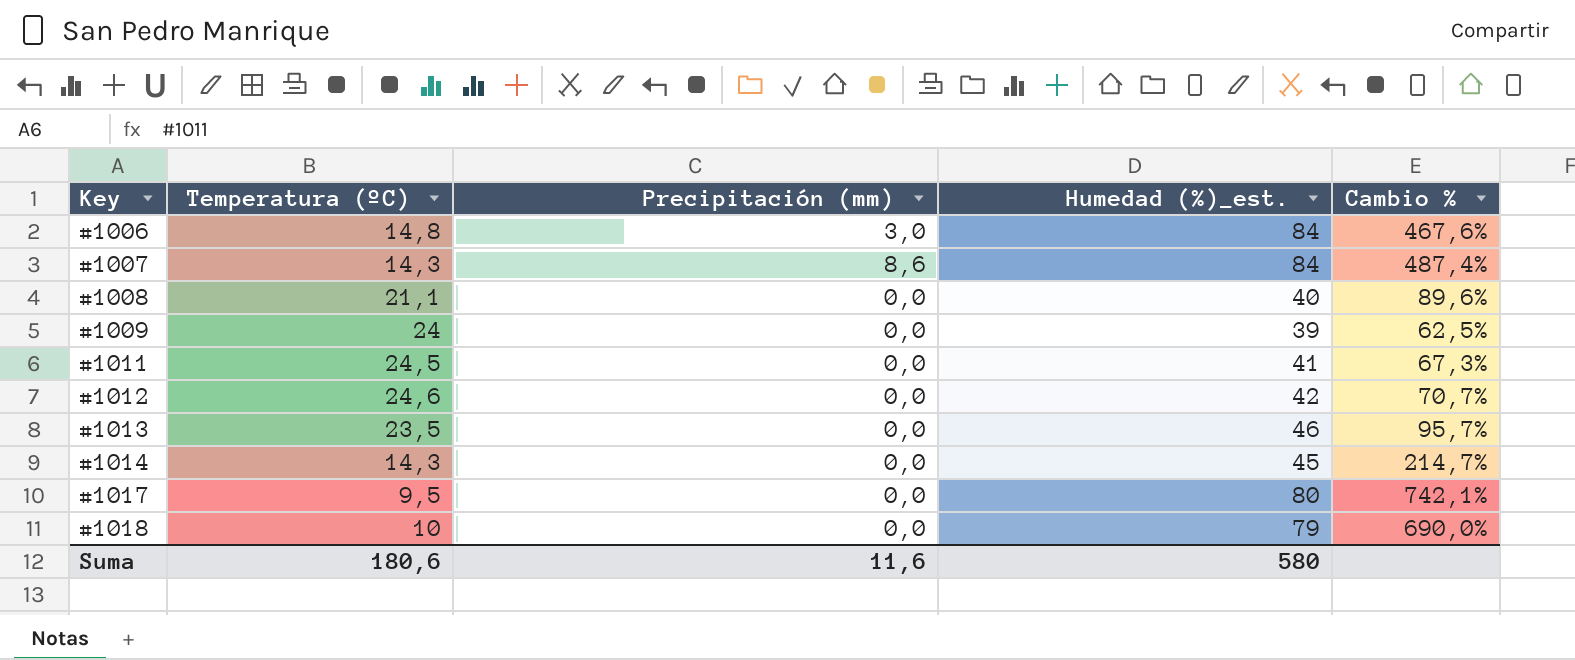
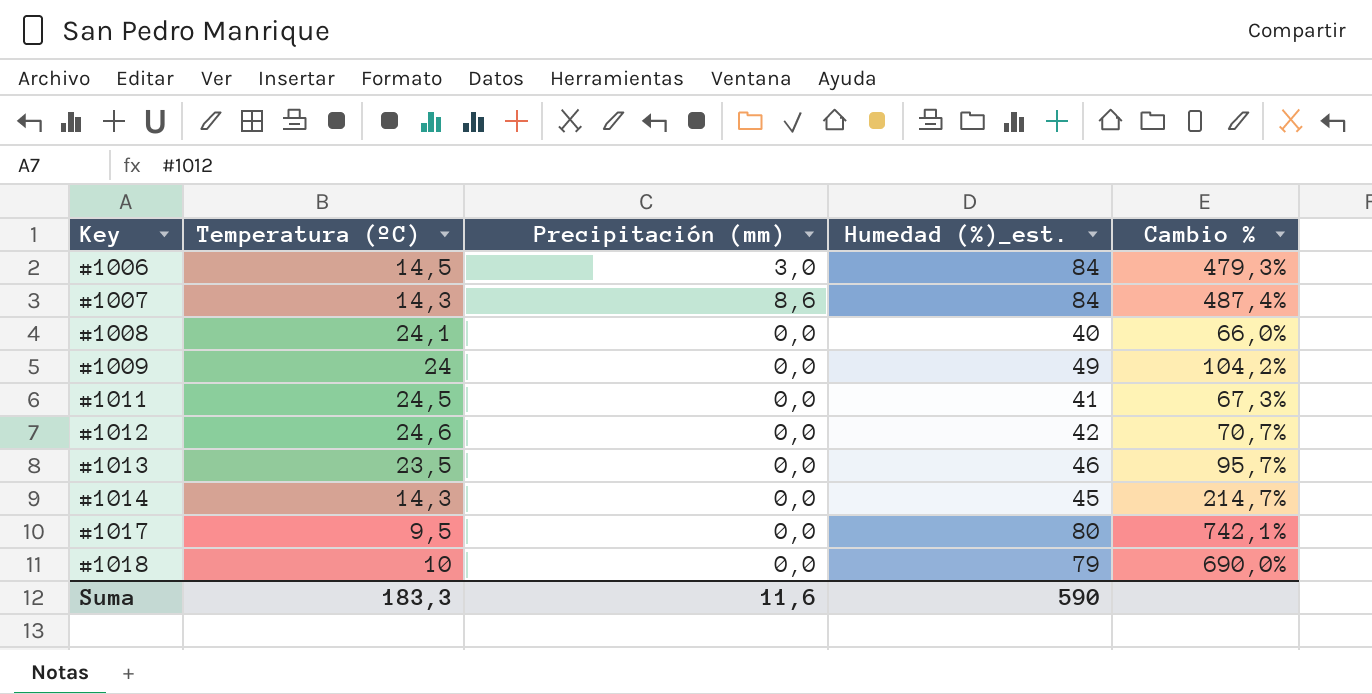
#1006 | Temperatura (ºC): 14,8 -> 14,5
#1006 | Cambio %: 467,6% -> 479,3%
#1008 | Temperatura (ºC): 21,1 -> 24,1
#1008 | Cambio %: 89,6% -> 66,0%
#1009 | Humedad (%)_est.: 39 -> 49
#1009 | Cambio %: 62,5% -> 104,2%
Suma | Temperatura (ºC): 180,6 -> 183,3
Suma | Humedad (%)_est.: 580 -> 590

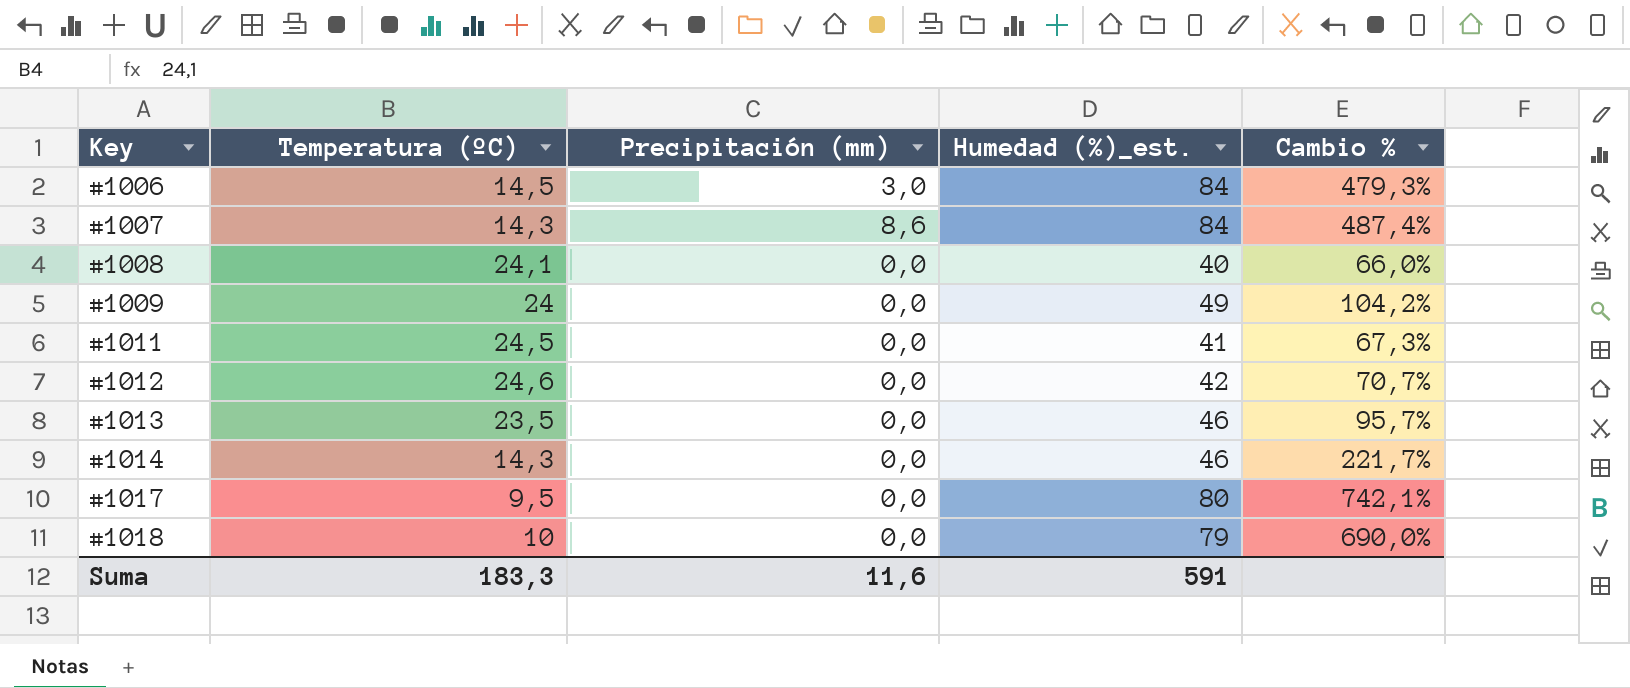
#1014 | Humedad (%)_est.: 45 -> 46
#1014 | Cambio %: 214,7% -> 221,7%
Suma | Humedad (%)_est.: 590 -> 591

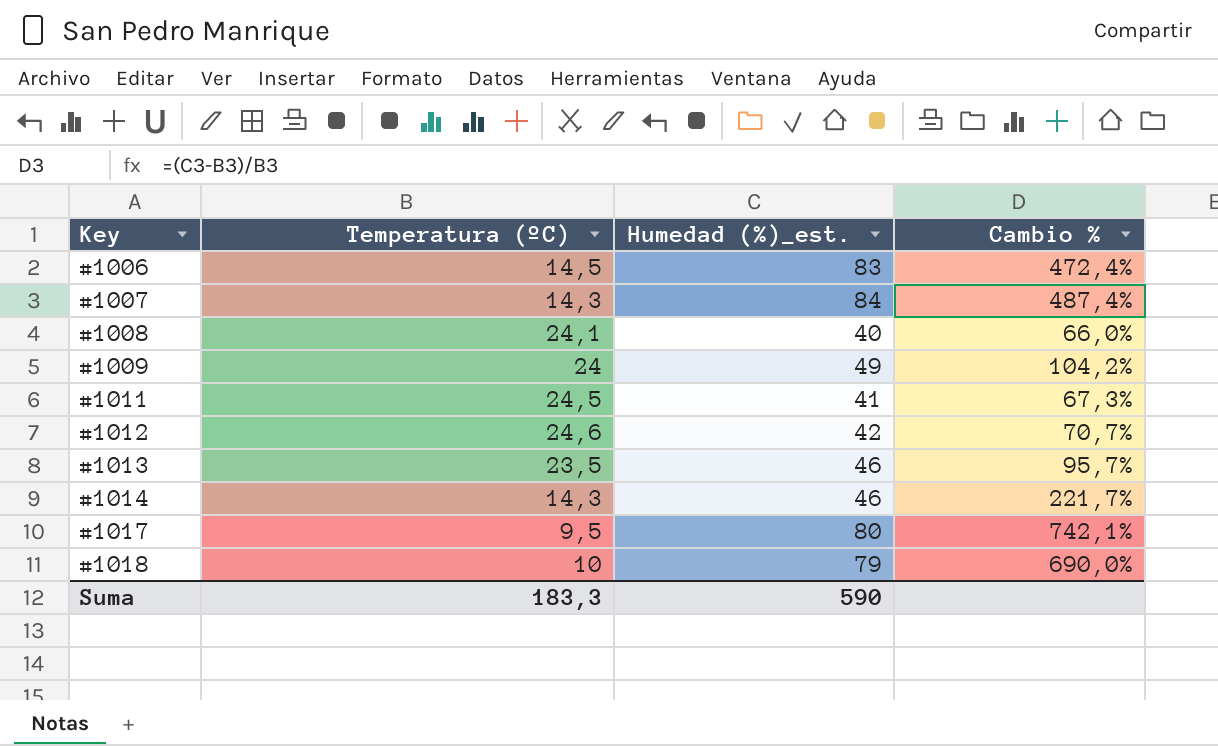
column Precipitación (mm) | position: 3 -> none
#1006 | Humedad (%)_est.: 84 -> 83
#1006 | Cambio %: 479,3% -> 472,4%
Suma | Humedad (%)_est.: 591 -> 590

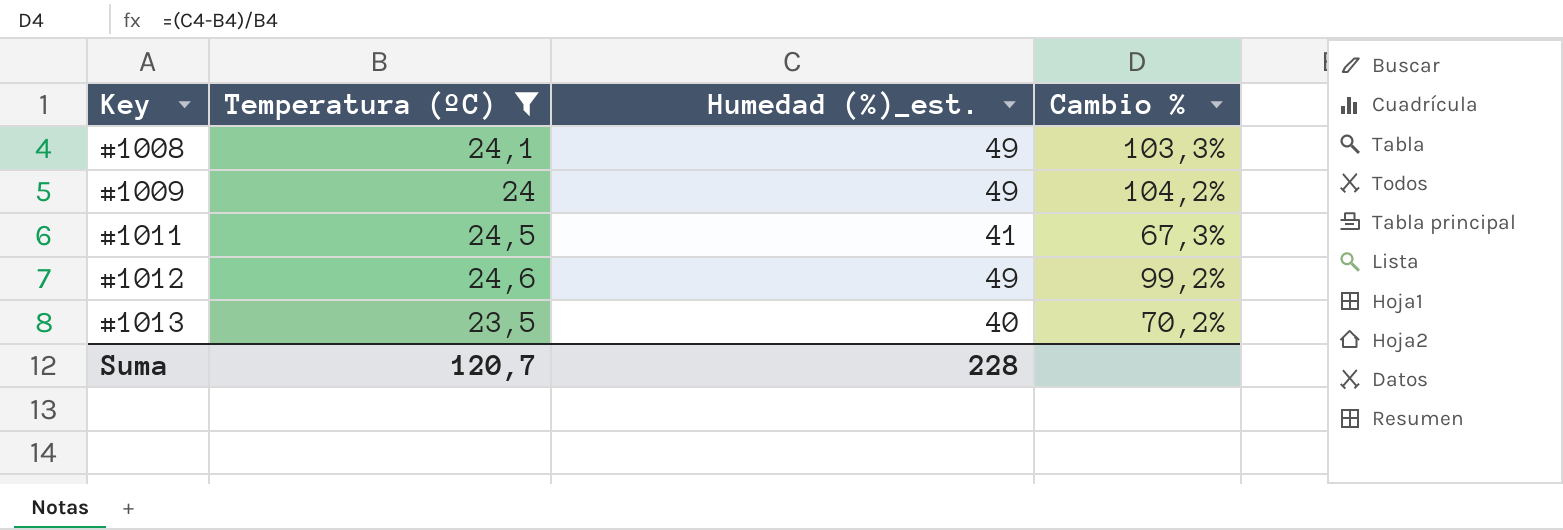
filter: none -> Temperatura (ºC) >= 23,5
#1008 | Humedad (%)_est.: 40 -> 49
#1008 | Cambio %: 66,0% -> 103,3%
#1012 | Humedad (%)_est.: 42 -> 49
#1012 | Cambio %: 70,7% -> 99,2%
#1013 | Humedad (%)_est.: 46 -> 40
#1013 | Cambio %: 95,7% -> 70,2%
Suma | Temperatura (ºC): 183,3 -> 120,7
Suma | Humedad (%)_est.: 590 -> 228

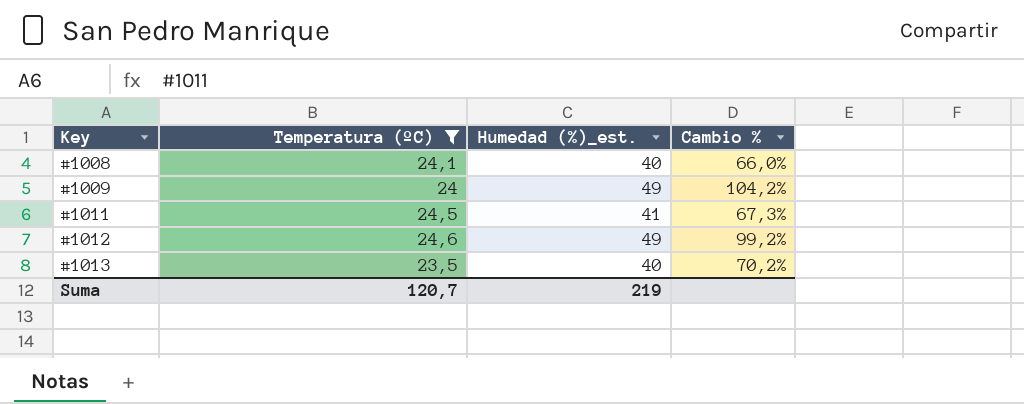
#1008 | Humedad (%)_est.: 49 -> 40
#1008 | Cambio %: 103,3% -> 66,0%
Suma | Humedad (%)_est.: 228 -> 219

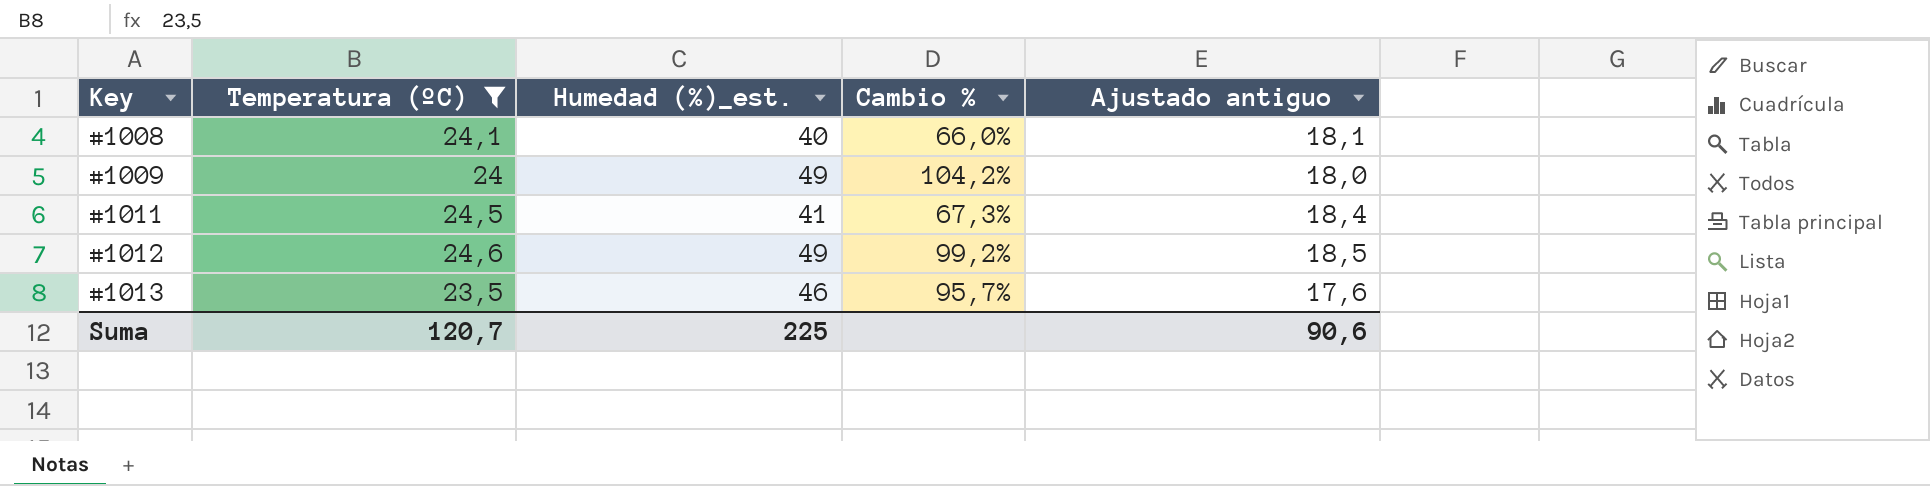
column Ajustado antiguo | formula: none -> [Temperatura (ºC)] * 0,75
#1013 | Humedad (%)_est.: 40 -> 46
#1013 | Cambio %: 70,2% -> 95,7%
Suma | Humedad (%)_est.: 219 -> 225

